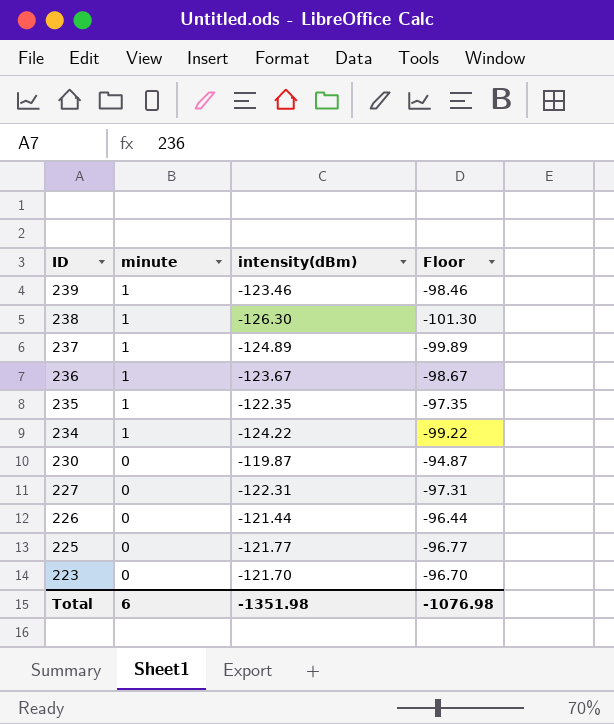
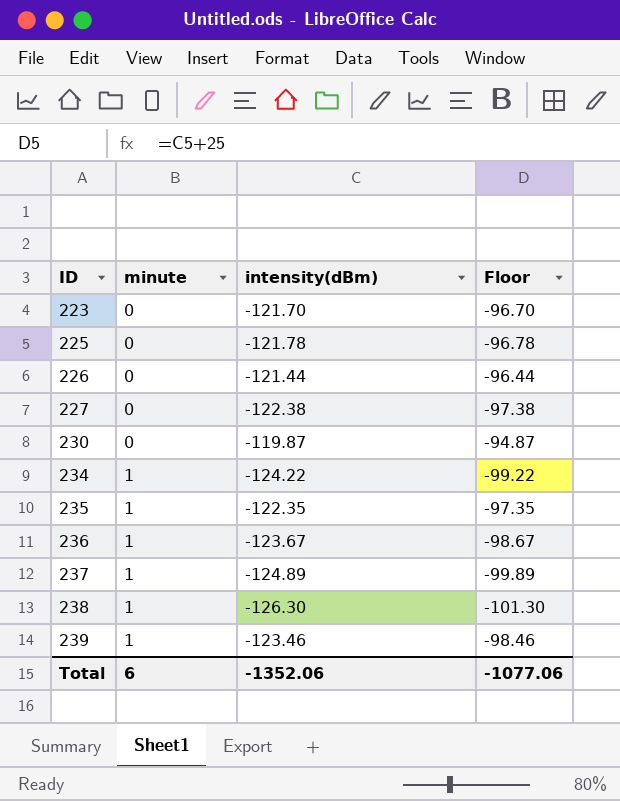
row order: ID descending -> ID ascending
225 | intensity(dBm): -121.77 -> -121.78
225 | Floor: -96.77 -> -96.78
227 | intensity(dBm): -122.31 -> -122.38
227 | Floor: -97.31 -> -97.38
Total | intensity(dBm): -1351.98 -> -1352.06
Total | Floor: -1076.98 -> -1077.06

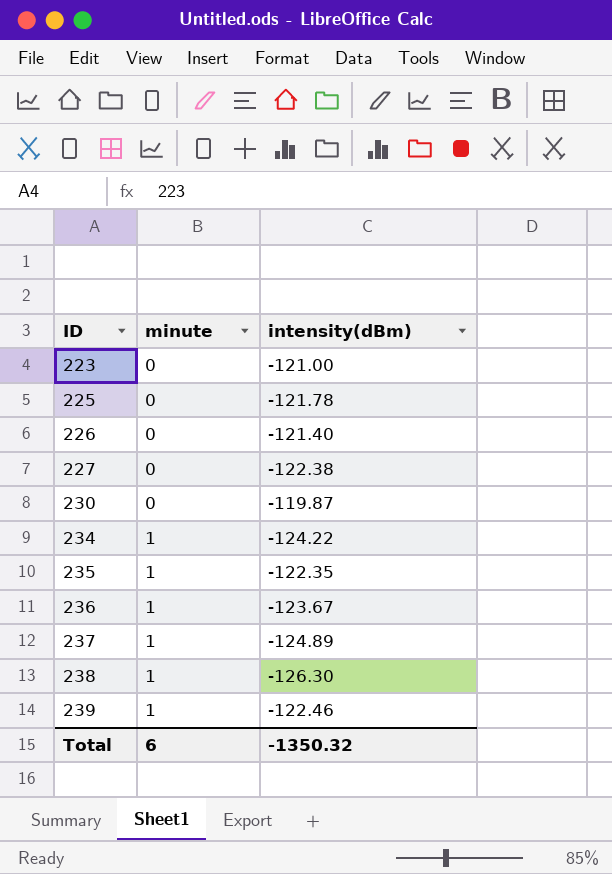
column Floor | formula: [intensity(dBm)] + 25 -> none
223 | intensity(dBm): -121.70 -> -121.00
226 | intensity(dBm): -121.44 -> -121.40
239 | intensity(dBm): -123.46 -> -122.46
Total | intensity(dBm): -1352.06 -> -1350.32

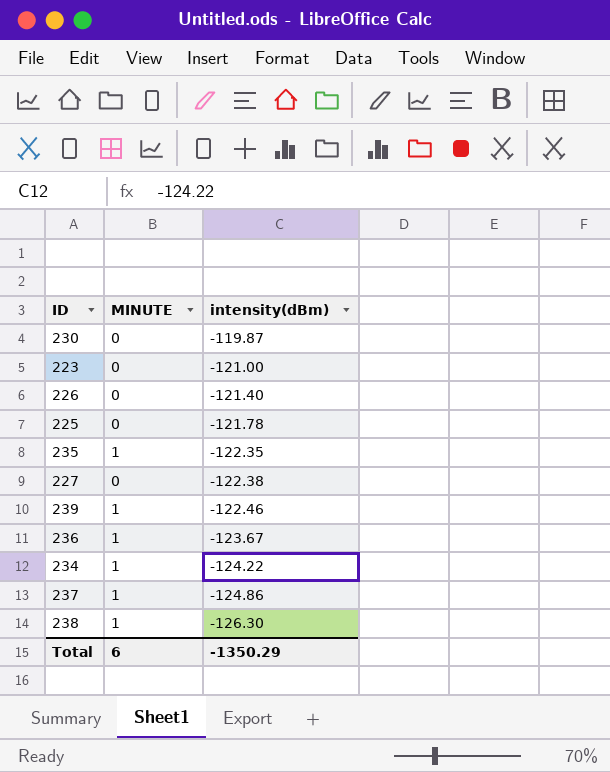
row order: ID ascending -> intensity(dBm) descending
column name: minute -> MINUTE
237 | intensity(dBm): -124.89 -> -124.86
Total | intensity(dBm): -1350.32 -> -1350.29

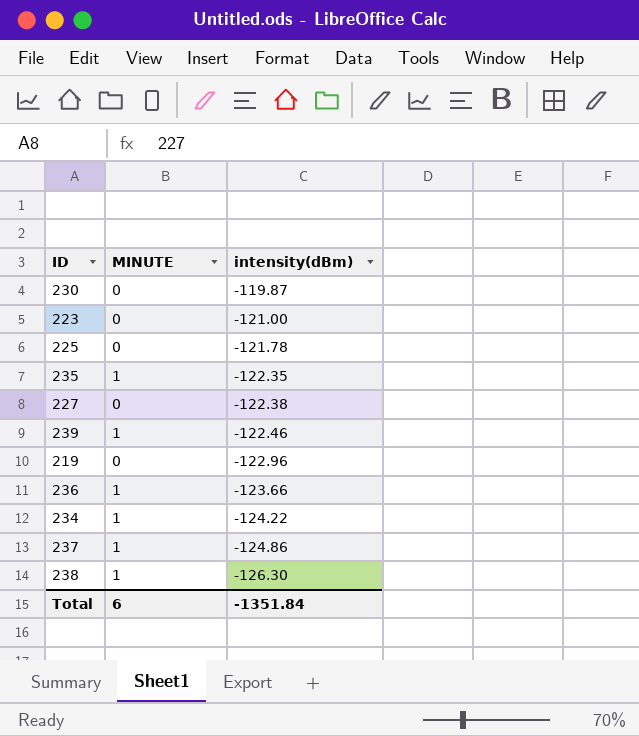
row 226: 0 | -121.40 -> none
row 219: none -> 0 | -122.96
236 | intensity(dBm): -123.67 -> -123.66
Total | intensity(dBm): -1350.29 -> -1351.84

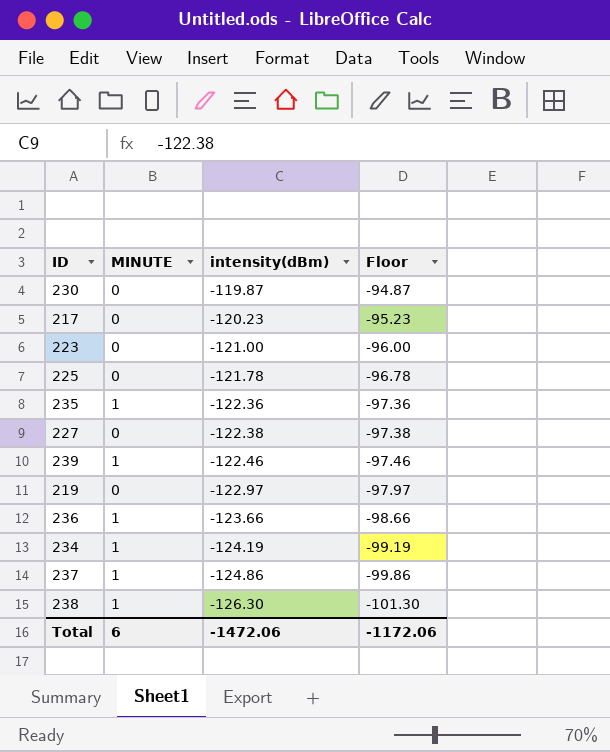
column Floor | formula: none -> [intensity(dBm)] + 25
row 217: none -> 0 | -120.23 | -95.23
235 | intensity(dBm): -122.35 -> -122.36
219 | intensity(dBm): -122.96 -> -122.97
234 | intensity(dBm): -124.22 -> -124.19
Total | intensity(dBm): -1351.84 -> -1472.06

